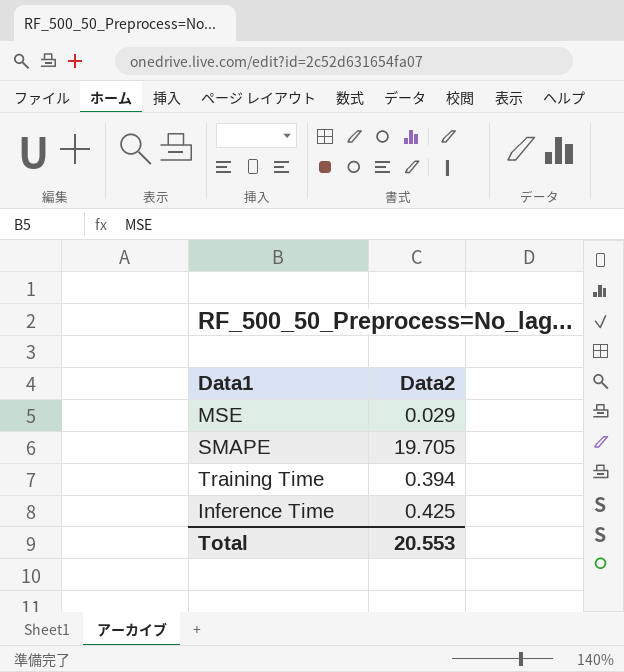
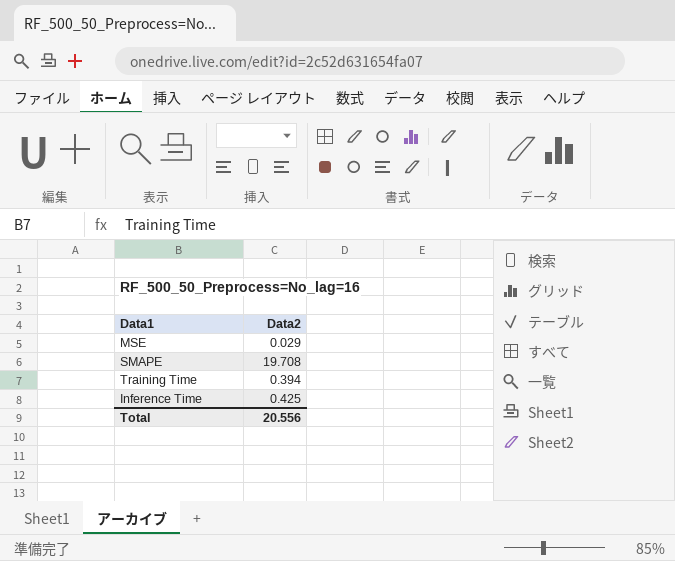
SMAPE | Data2: 19.705 -> 19.708
Total | Data2: 20.553 -> 20.556

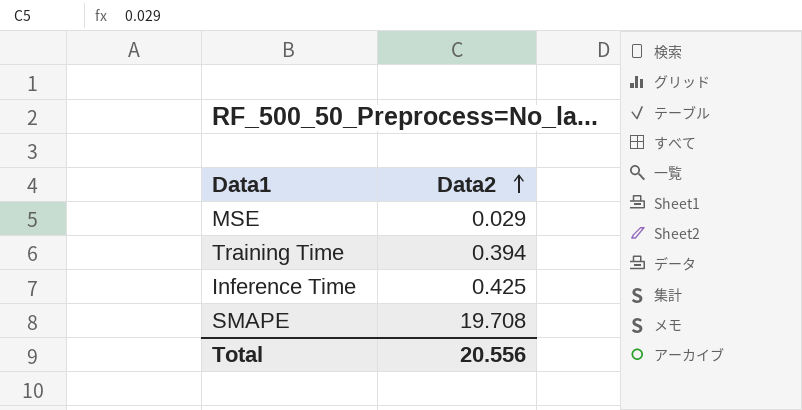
row order: none -> Data2 ascending

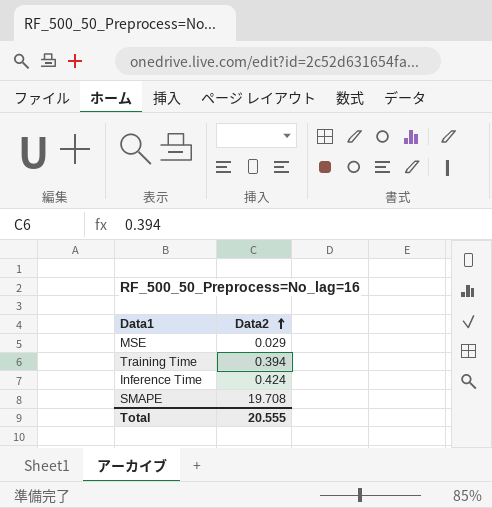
Inference Time | Data2: 0.425 -> 0.424
Total | Data2: 20.556 -> 20.555

